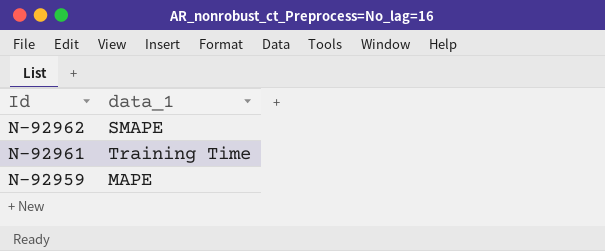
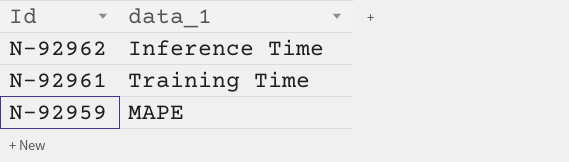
N-92962 | data_1: SMAPE -> Inference Time

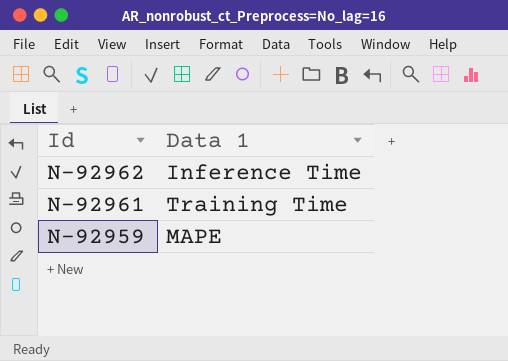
column name: data_1 -> Data 1

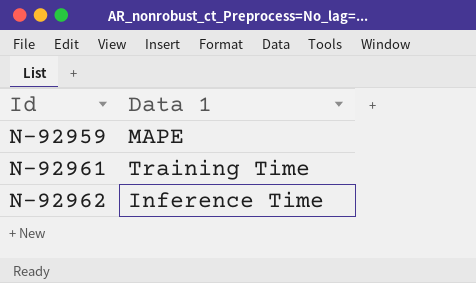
row order: Id descending -> Id ascending

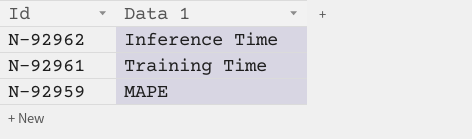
row order: Id ascending -> Id descending

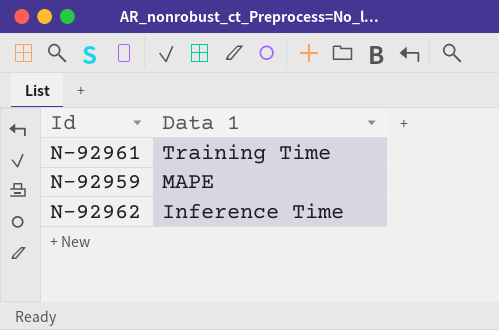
row order: Id descending -> Data 1 descending

